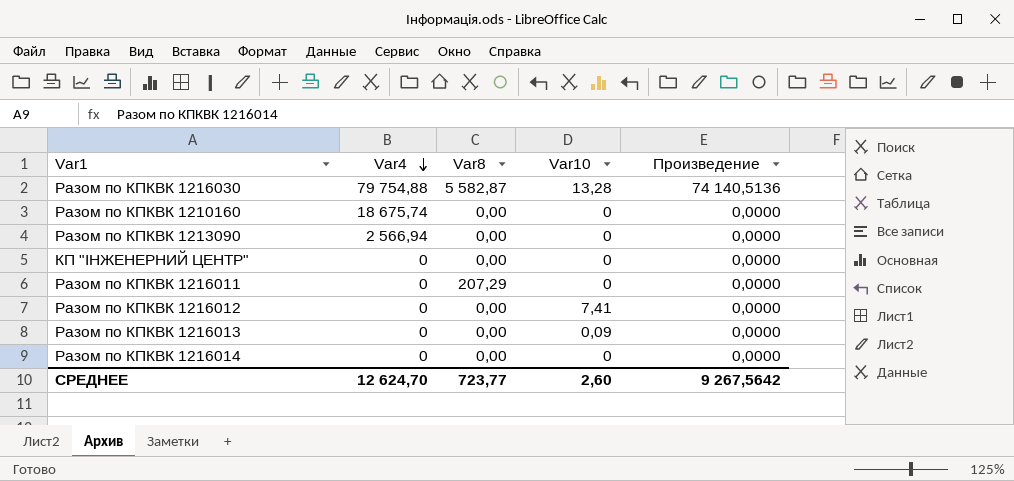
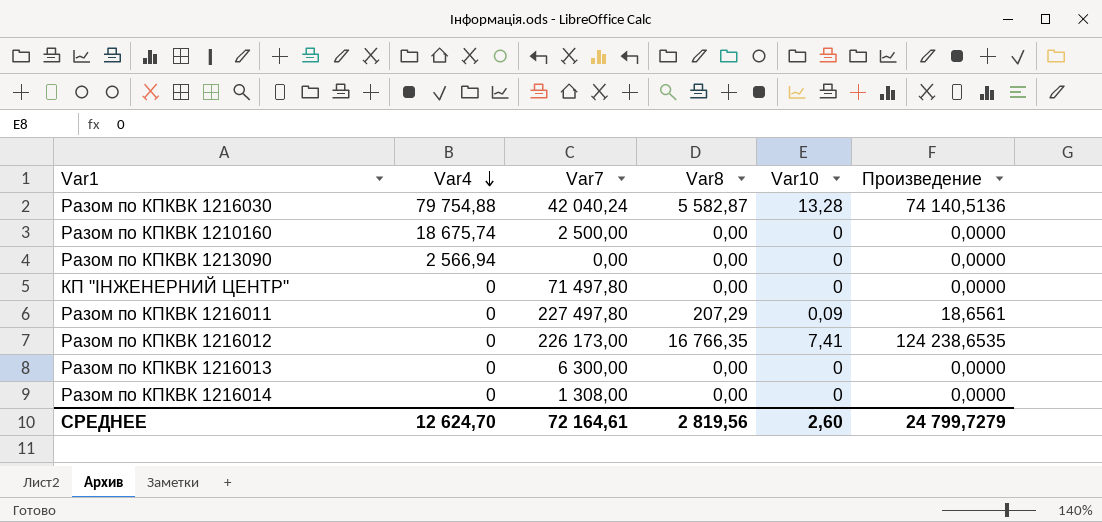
column Var7 | position: none -> 3
Разом по КПКВК 1216011 | Var10: 0 -> 0,09
Разом по КПКВК 1216011 | Произведение: 0,0000 -> 18,6561
Разом по КПКВК 1216012 | Var8: 0,00 -> 16 766,35
Разом по КПКВК 1216012 | Произведение: 0,0000 -> 124 238,6535
Разом по КПКВК 1216013 | Var10: 0,09 -> 0
СРЕДНЕЕ | Var8: 723,77 -> 2 819,56
СРЕДНЕЕ | Произведение: 9 267,5642 -> 24 799,7279

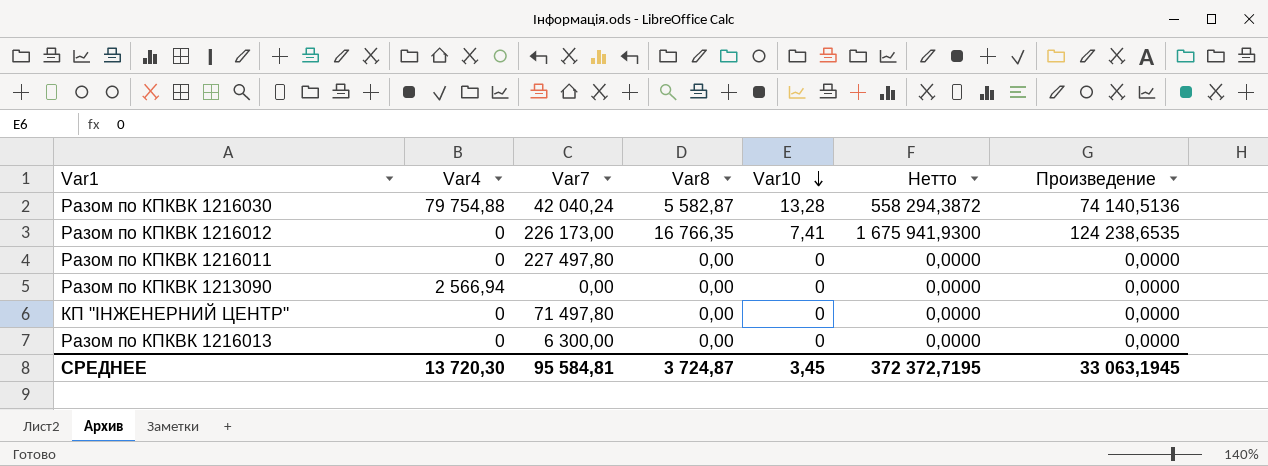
row order: Var4 descending -> Var10 descending
column Нетто | formula: none -> [Var7] * [Var10]
row Разом по КПКВК 1210160: 18 675,74 | 2 500,00 | 0,00 | 0 | 0,0000 -> none
row Разом по КПКВК 1216014: 0 | 1 308,00 | 0,00 | 0 | 0,0000 -> none
Разом по КПКВК 1216011 | Var8: 207,29 -> 0,00
Разом по КПКВК 1216011 | Var10: 0,09 -> 0
Разом по КПКВК 1216011 | Произведение: 18,6561 -> 0,0000
СРЕДНЕЕ | Var4: 12 624,70 -> 13 720,30
СРЕДНЕЕ | Var7: 72 164,61 -> 95 584,81
СРЕДНЕЕ | Var8: 2 819,56 -> 3 724,87
СРЕДНЕЕ | Var10: 2,60 -> 3,45
СРЕДНЕЕ | Произведение: 24 799,7279 -> 33 063,1945

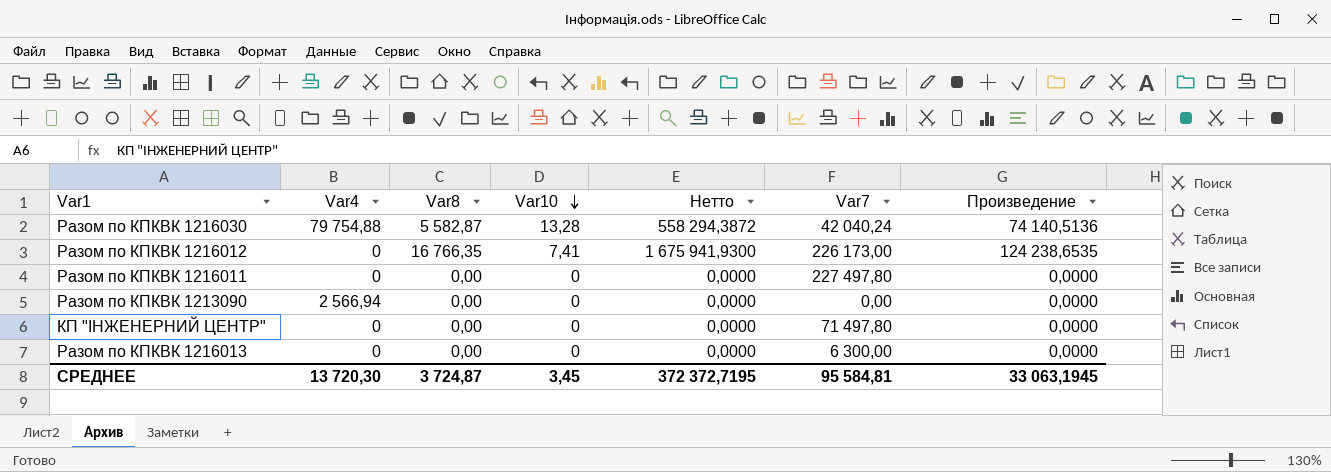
column Var7 | position: 3 -> 6

